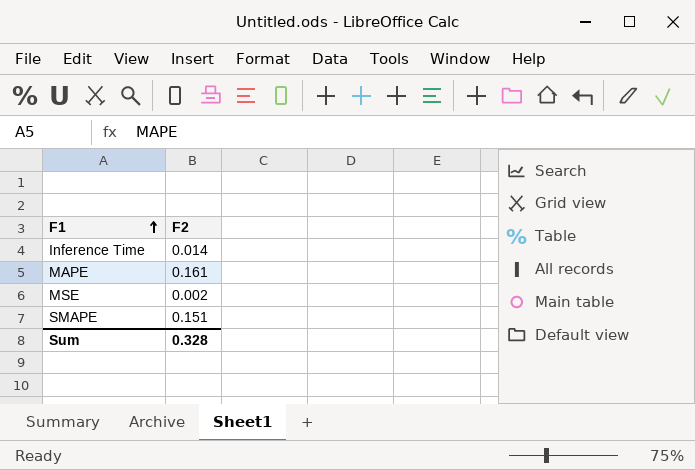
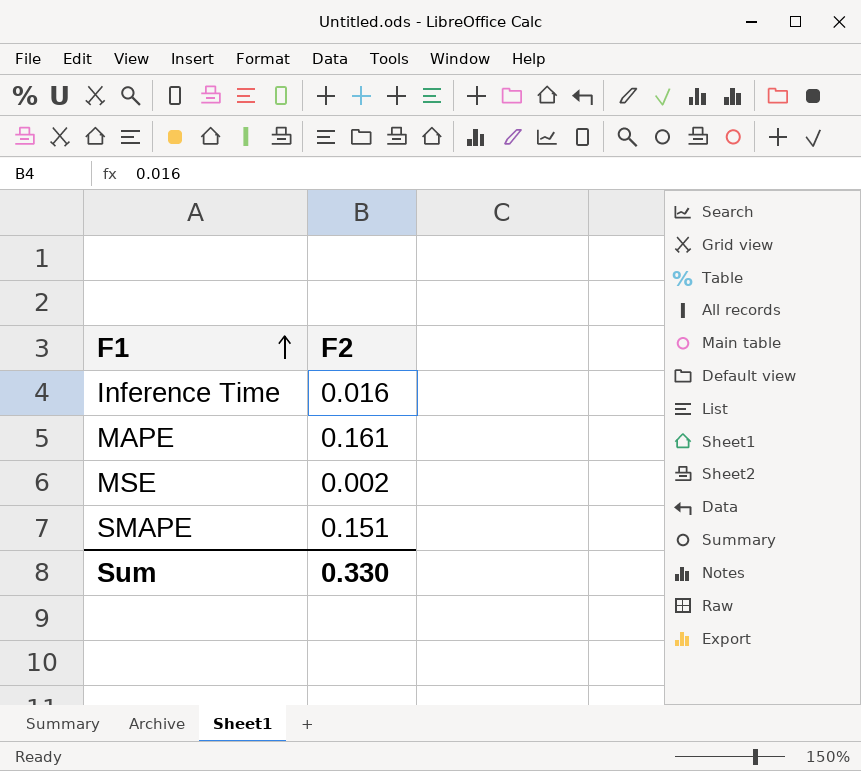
Inference Time | F2: 0.014 -> 0.016
Sum | F2: 0.328 -> 0.330

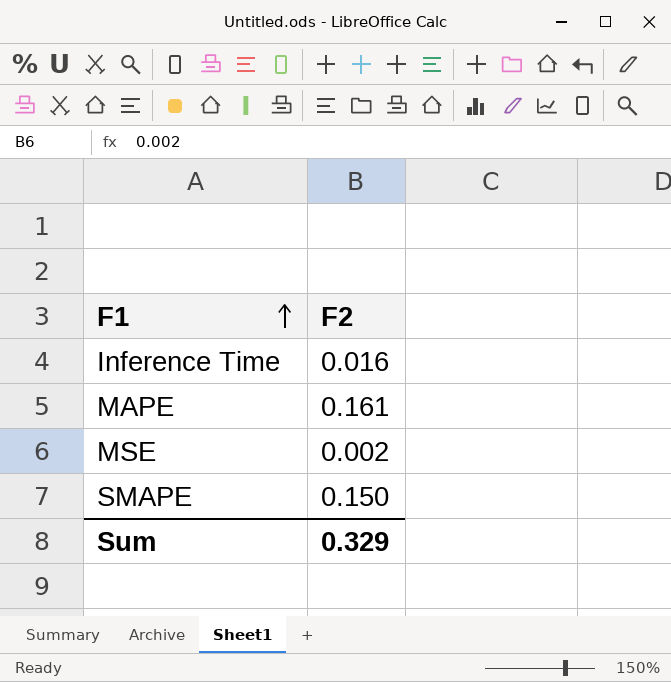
SMAPE | F2: 0.151 -> 0.150
Sum | F2: 0.330 -> 0.329

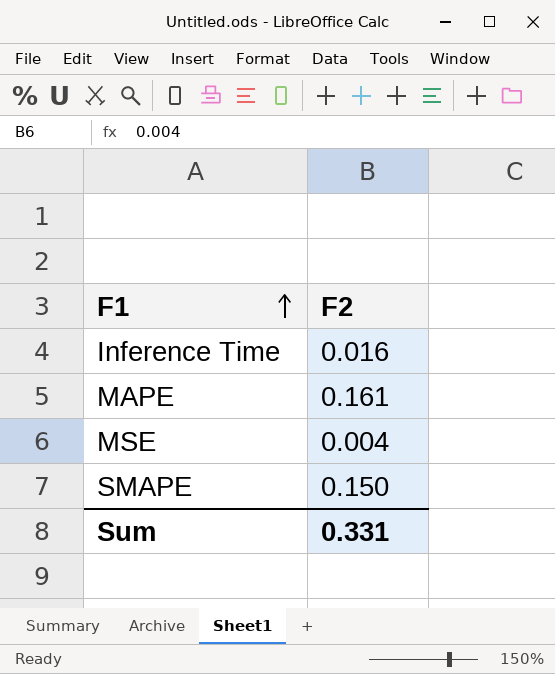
MSE | F2: 0.002 -> 0.004
Sum | F2: 0.329 -> 0.331

